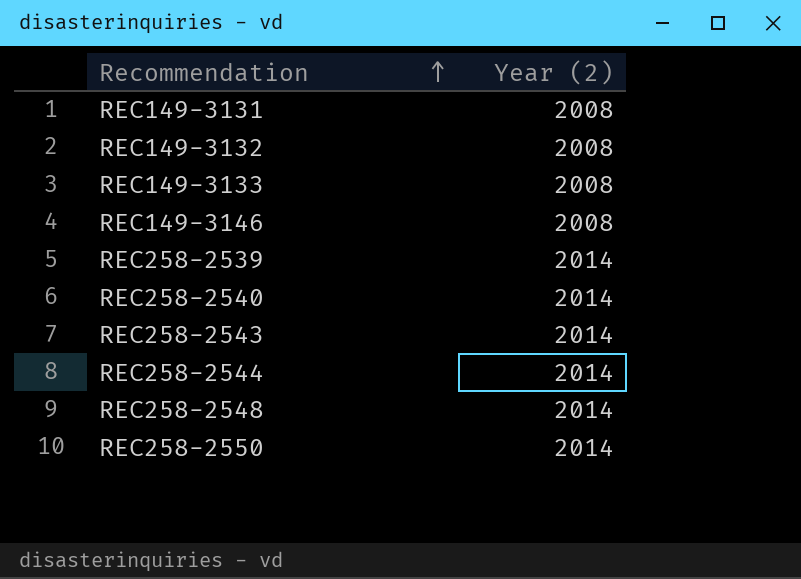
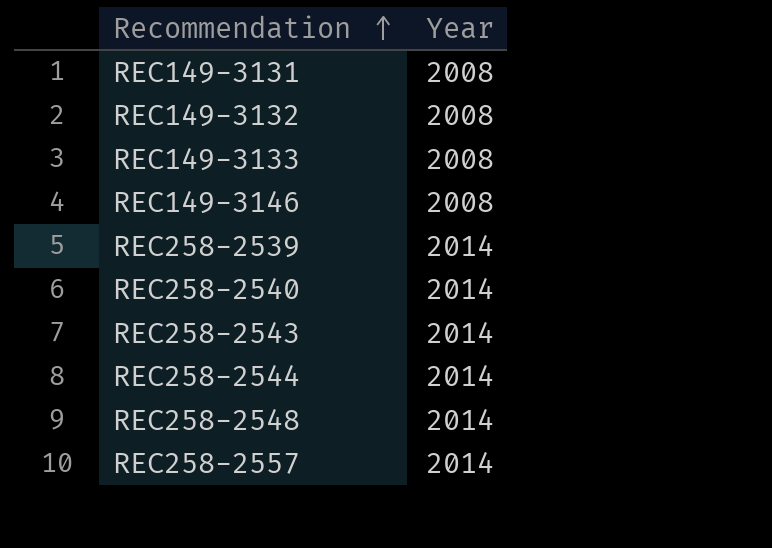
column name: Year (2) -> Year
row REC258-2550: 2014 -> none
row REC258-2557: none -> 2014

